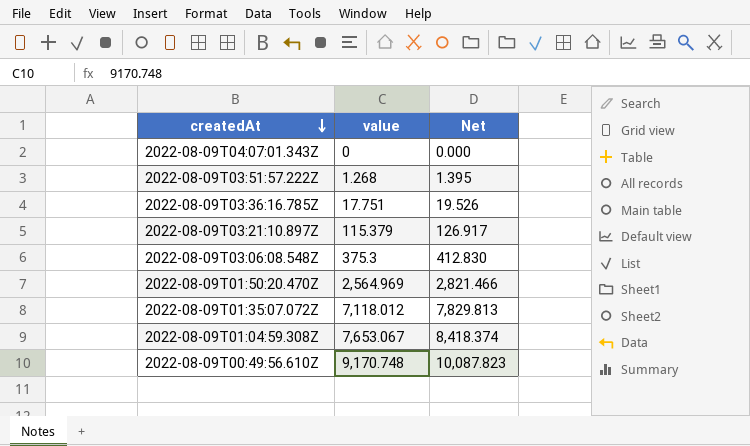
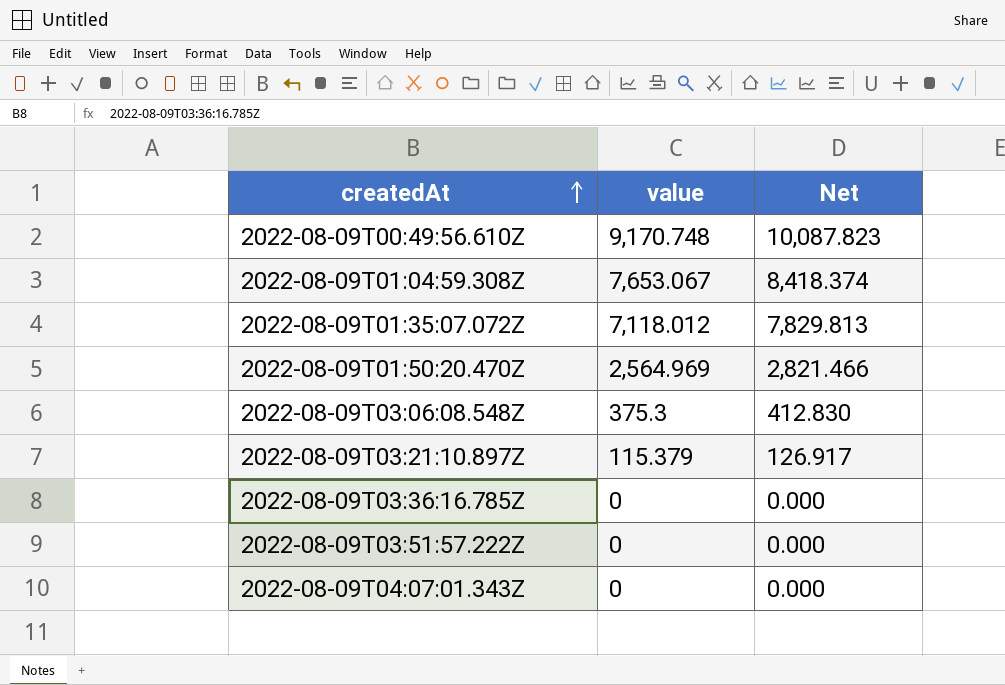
row order: createdAt descending -> createdAt ascending
2022-08-09T03:36:16.785Z | value: 17.751 -> 0
2022-08-09T03:36:16.785Z | Net: 19.526 -> 0.000
2022-08-09T03:51:57.222Z | value: 1.268 -> 0
2022-08-09T03:51:57.222Z | Net: 1.395 -> 0.000

